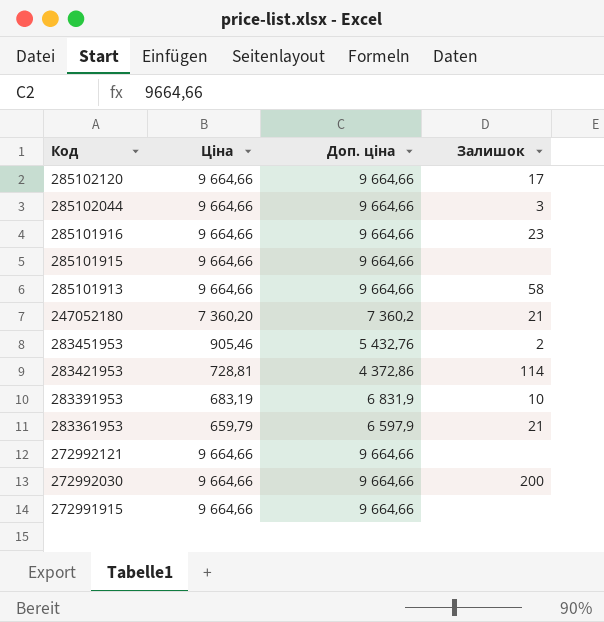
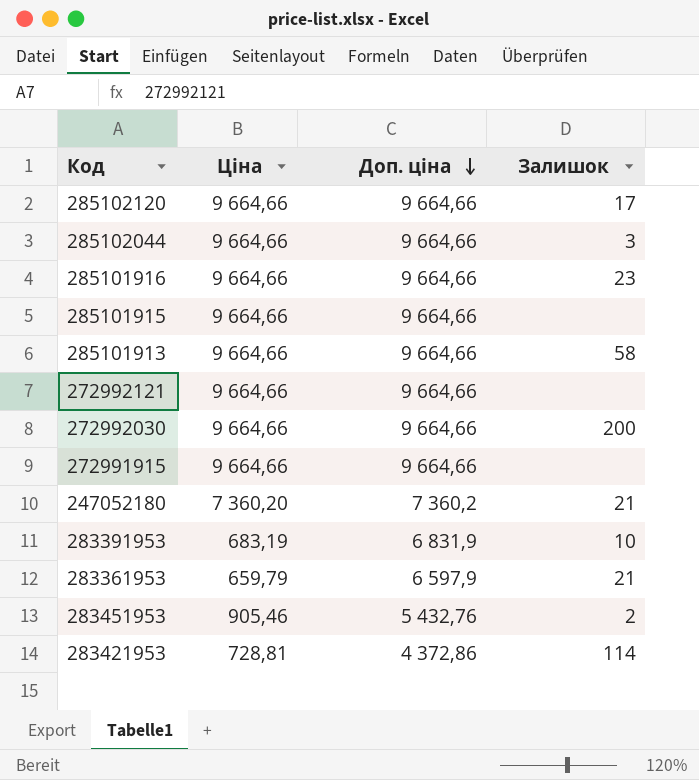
row order: none -> Доп. ціна descending

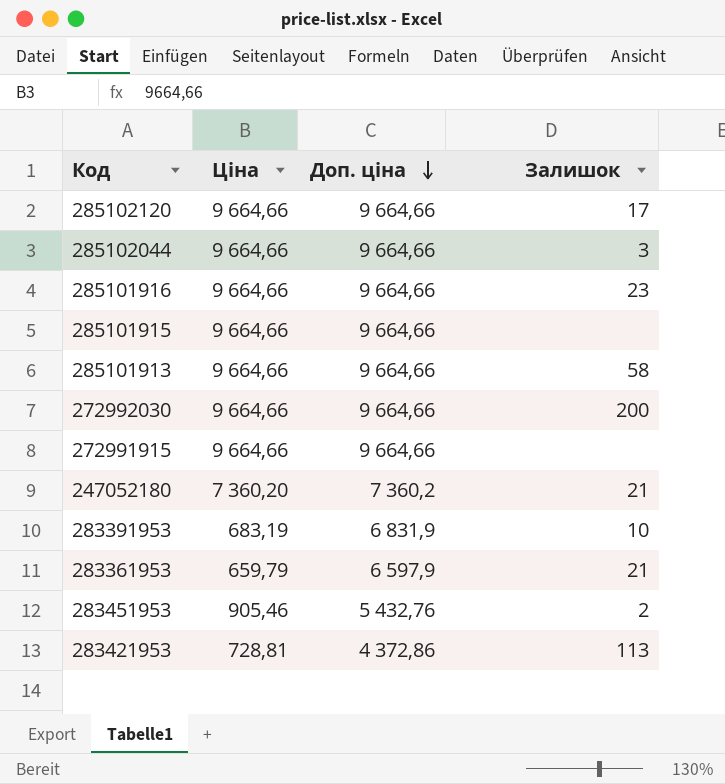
row 272992121: 9 664,66 | 9 664,66 | none -> none
283421953 | Залишок: 114 -> 113

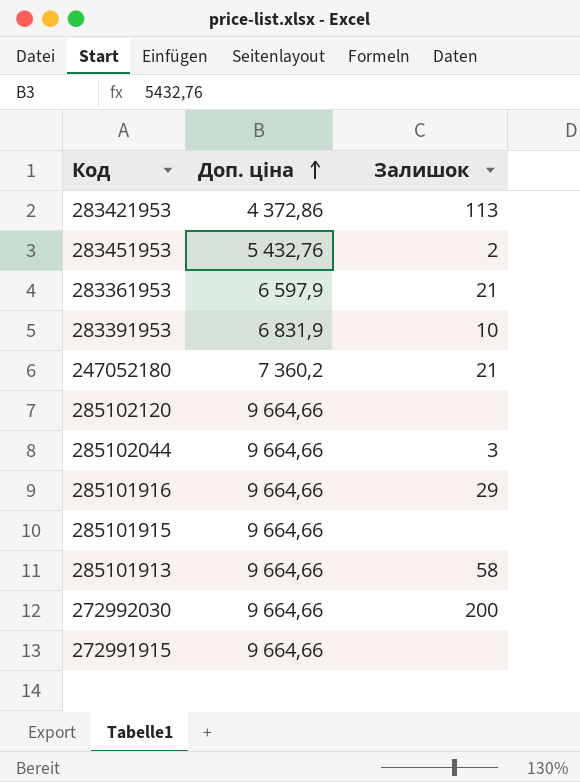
row order: Доп. ціна descending -> Доп. ціна ascending
column Ціна | position: 2 -> none
285102120 | Залишок: 17 -> none
285101916 | Залишок: 23 -> 29

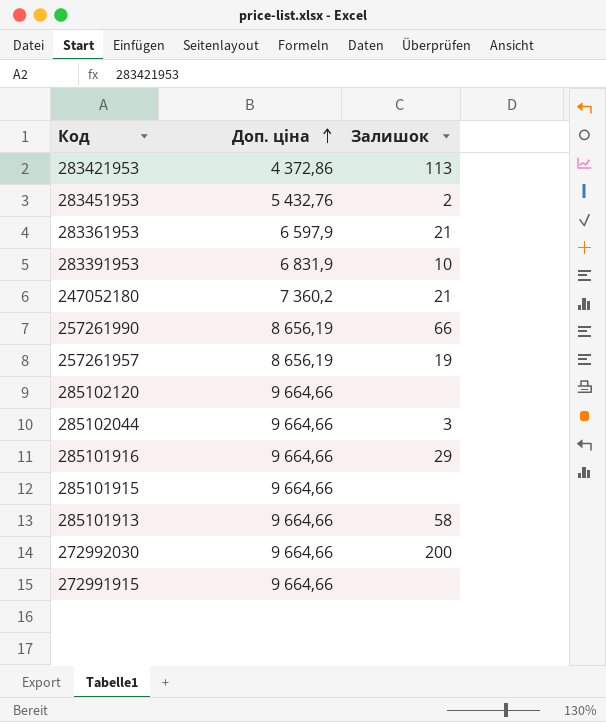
row 257261990: none -> 8 656,19 | 66
row 257261957: none -> 8 656,19 | 19

